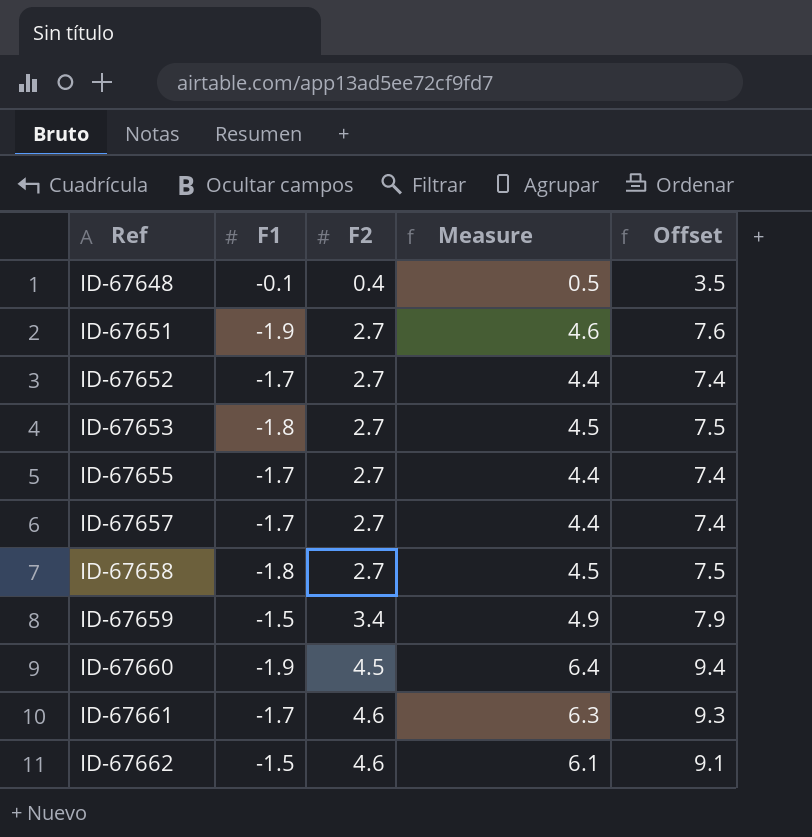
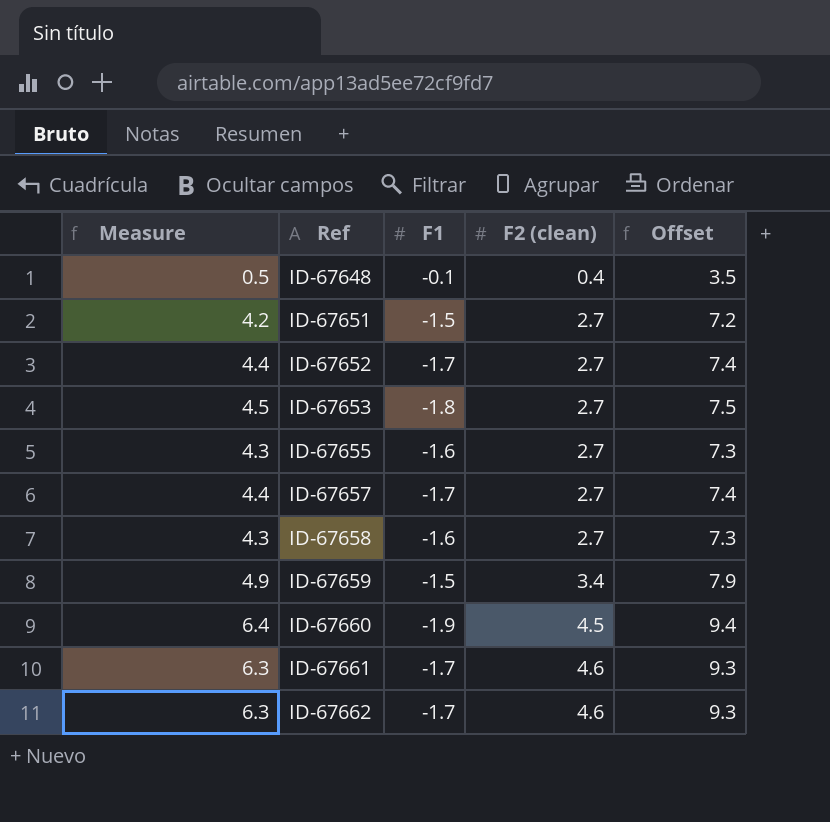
column Measure | position: 4 -> 1
column name: F2 -> F2 (clean)
ID-67651 | Measure: 4.6 -> 4.2
ID-67651 | F1: -1.9 -> -1.5
ID-67651 | Offset: 7.6 -> 7.2
ID-67655 | Measure: 4.4 -> 4.3
ID-67655 | F1: -1.7 -> -1.6
ID-67655 | Offset: 7.4 -> 7.3
ID-67658 | Measure: 4.5 -> 4.3
ID-67658 | F1: -1.8 -> -1.6
ID-67658 | Offset: 7.5 -> 7.3
ID-67662 | Measure: 6.1 -> 6.3
ID-67662 | F1: -1.5 -> -1.7
ID-67662 | Offset: 9.1 -> 9.3

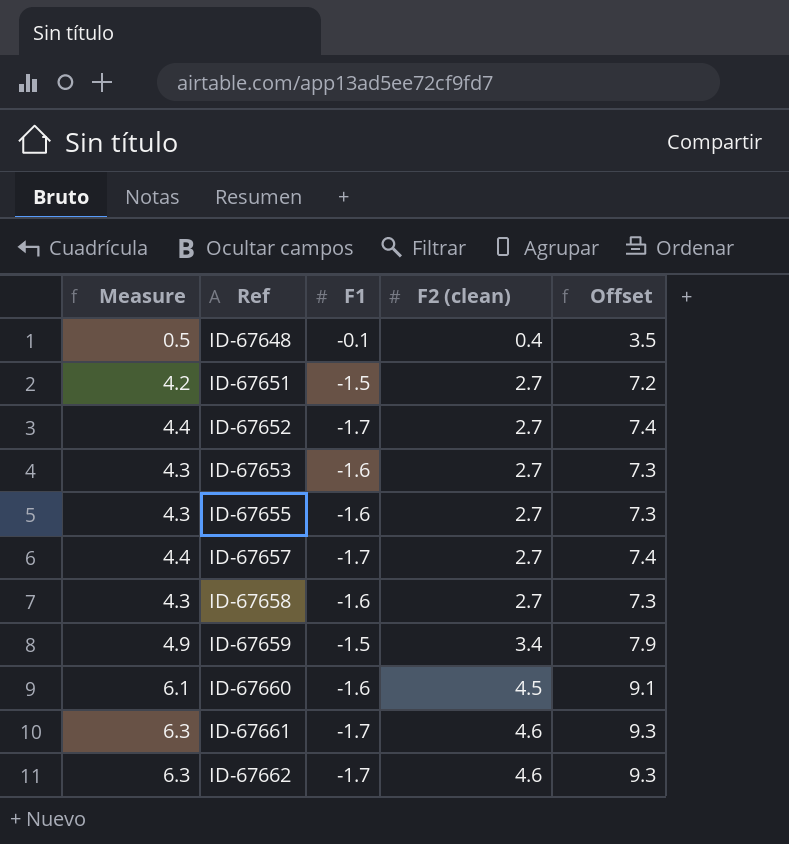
ID-67653 | Measure: 4.5 -> 4.3
ID-67653 | F1: -1.8 -> -1.6
ID-67653 | Offset: 7.5 -> 7.3
ID-67660 | Measure: 6.4 -> 6.1
ID-67660 | F1: -1.9 -> -1.6
ID-67660 | Offset: 9.4 -> 9.1

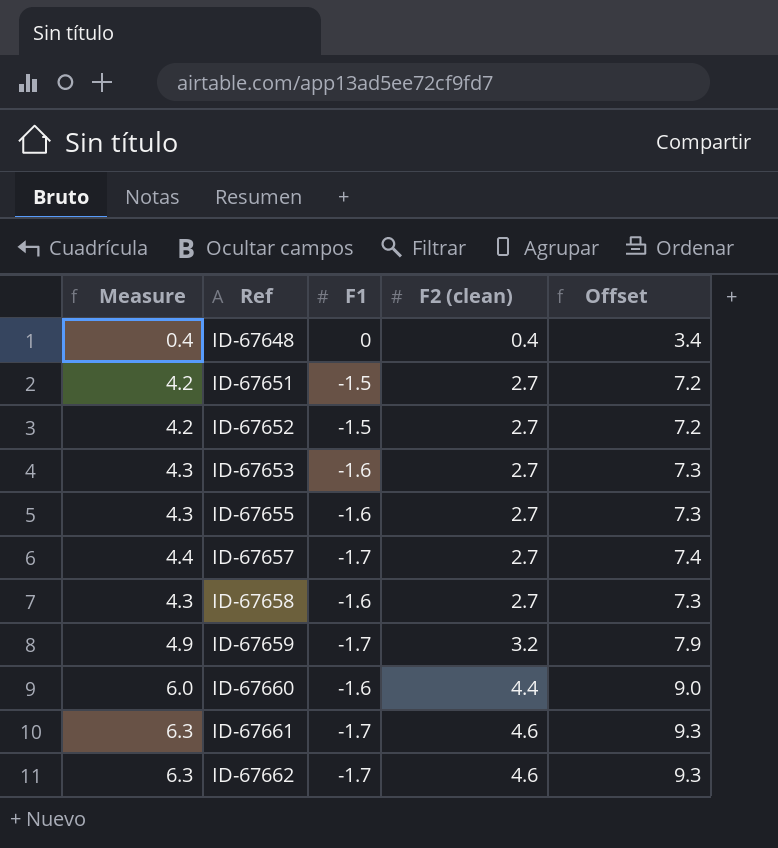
ID-67648 | Measure: 0.5 -> 0.4
ID-67648 | F1: -0.1 -> 0
ID-67648 | Offset: 3.5 -> 3.4
ID-67652 | Measure: 4.4 -> 4.2
ID-67652 | F1: -1.7 -> -1.5
ID-67652 | Offset: 7.4 -> 7.2
ID-67659 | F1: -1.5 -> -1.7
ID-67659 | F2 (clean): 3.4 -> 3.2
ID-67660 | Measure: 6.1 -> 6.0
ID-67660 | F2 (clean): 4.5 -> 4.4
ID-67660 | Offset: 9.1 -> 9.0

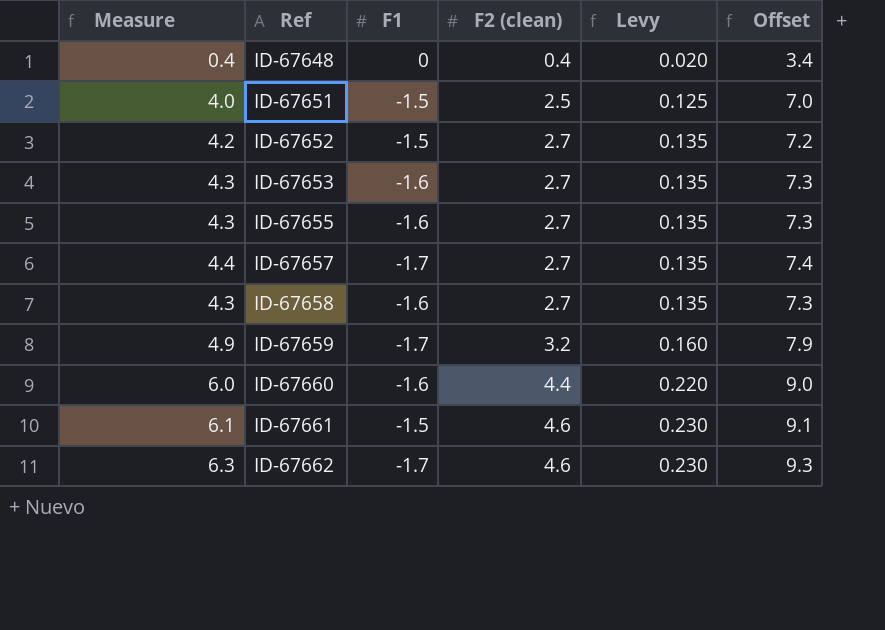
column Levy | formula: none -> [F2 (clean)] * 0.05
ID-67651 | Measure: 4.2 -> 4.0
ID-67651 | F2 (clean): 2.7 -> 2.5
ID-67651 | Offset: 7.2 -> 7.0
ID-67661 | Measure: 6.3 -> 6.1
ID-67661 | F1: -1.7 -> -1.5
ID-67661 | Offset: 9.3 -> 9.1

